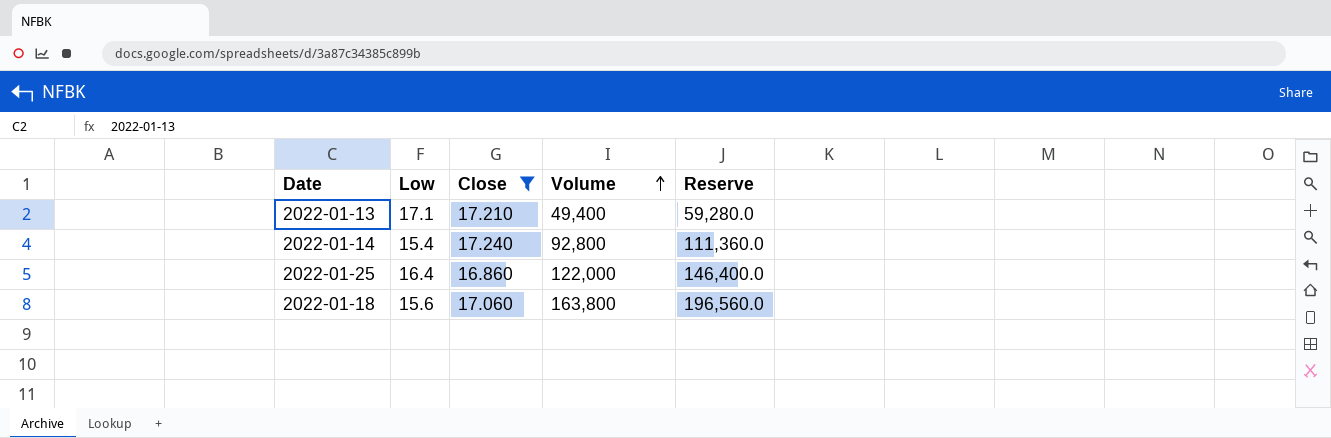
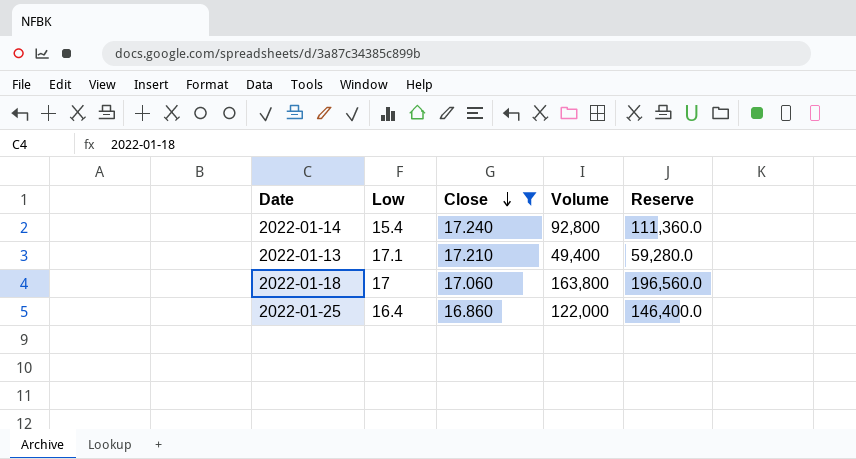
row order: Volume ascending -> Close descending
2022-01-18 | Low: 15.6 -> 17

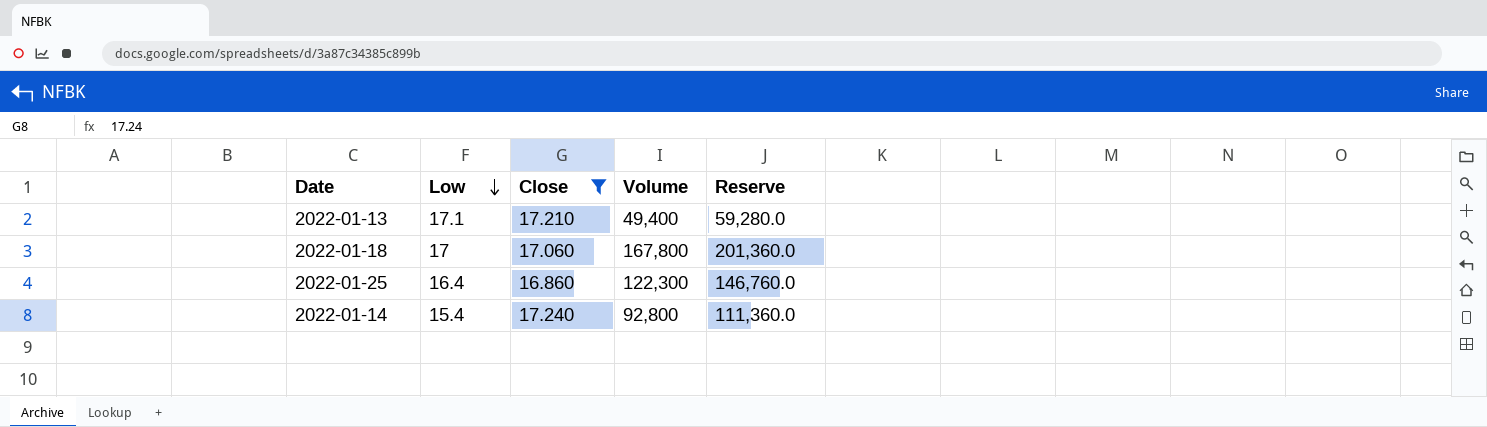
row order: Close descending -> Low descending
2022-01-18 | Volume: 163,800 -> 167,800
2022-01-18 | Reserve: 196,560.0 -> 201,360.0
2022-01-25 | Volume: 122,000 -> 122,300
2022-01-25 | Reserve: 146,400.0 -> 146,760.0

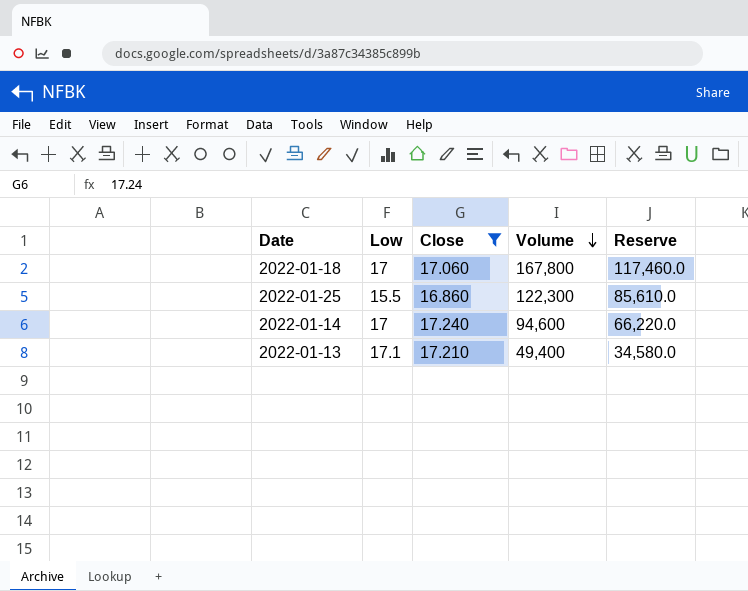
row order: Low descending -> Volume descending
column Reserve | formula: [Volume] * 1.2 -> [Volume] * 0.7
2022-01-25 | Low: 16.4 -> 15.5
2022-01-14 | Low: 15.4 -> 17
2022-01-14 | Volume: 92,800 -> 94,600

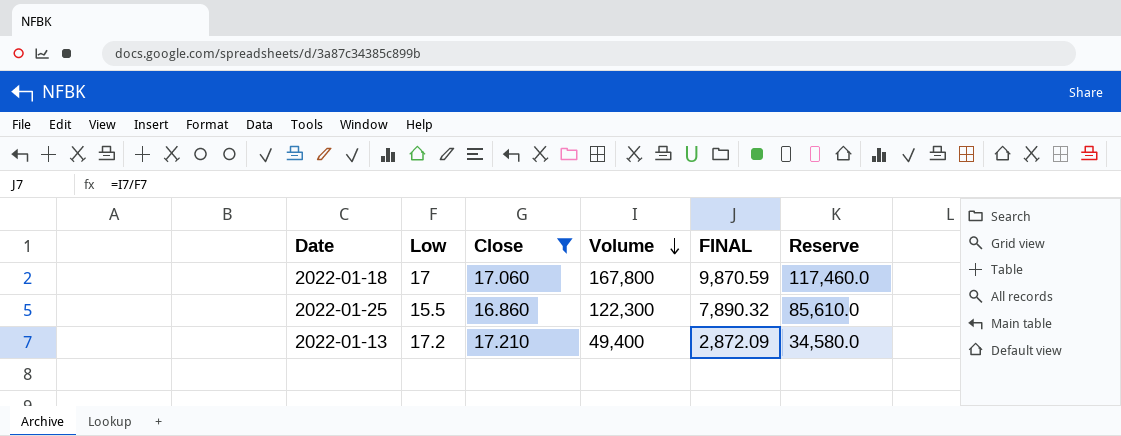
column FINAL | formula: none -> [Volume] / [Low]
row 2022-01-14: 17 | 17.240 | 94,600 | 66,220.0 -> none
2022-01-13 | Low: 17.1 -> 17.2

